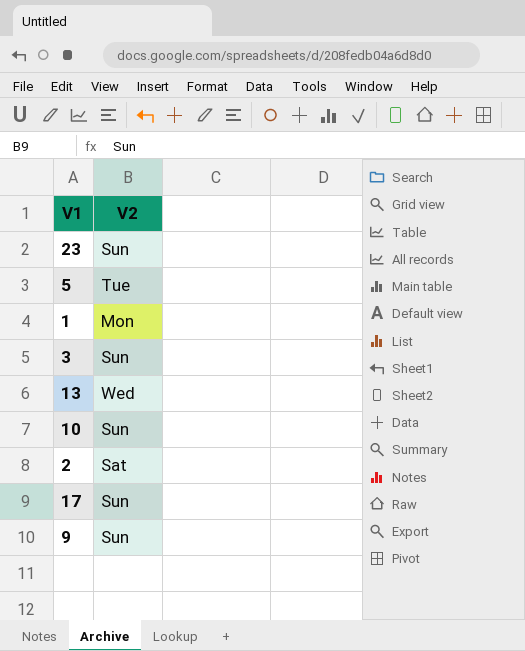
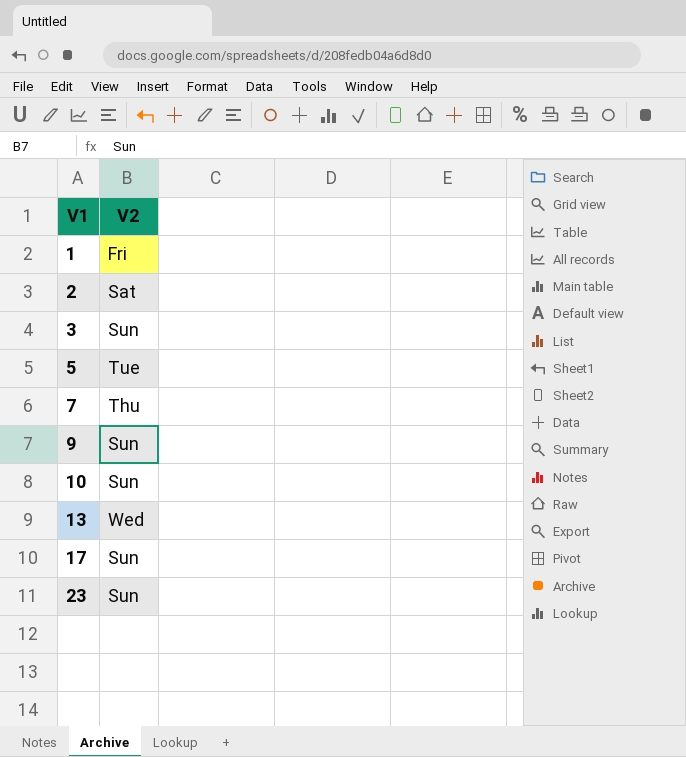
row order: none -> V1 ascending
1 | V2: Mon -> Fri
row 7: none -> Thu

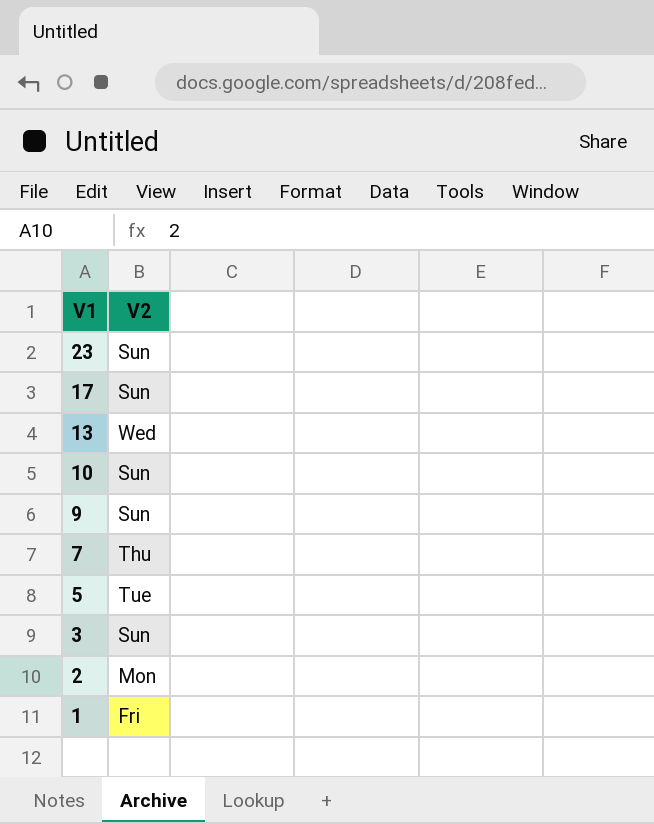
row order: V1 ascending -> V1 descending
2 | V2: Sat -> Mon

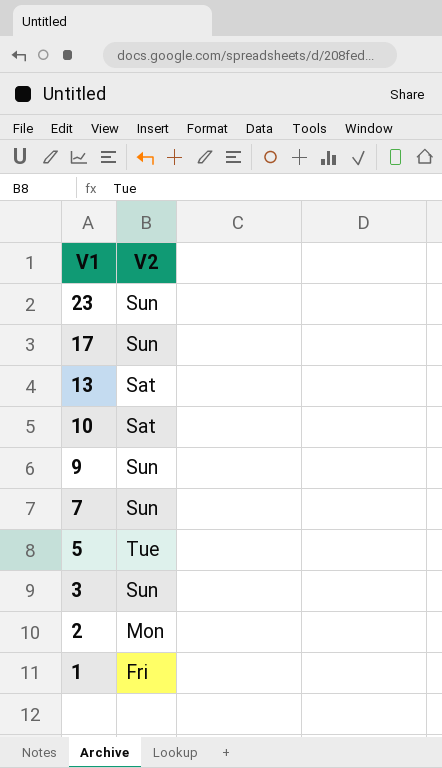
13 | V2: Wed -> Sat
10 | V2: Sun -> Sat
7 | V2: Thu -> Sun

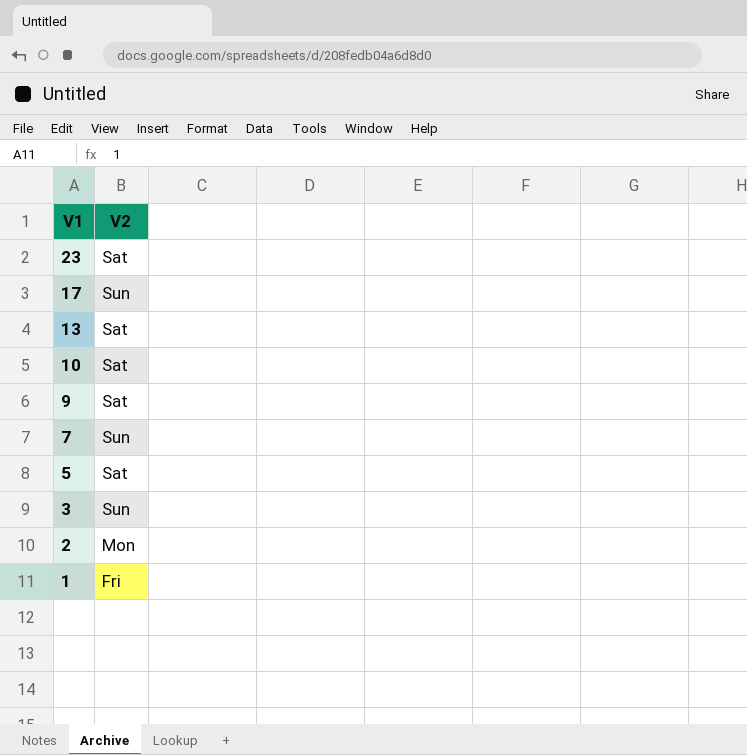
23 | V2: Sun -> Sat
9 | V2: Sun -> Sat
5 | V2: Tue -> Sat

